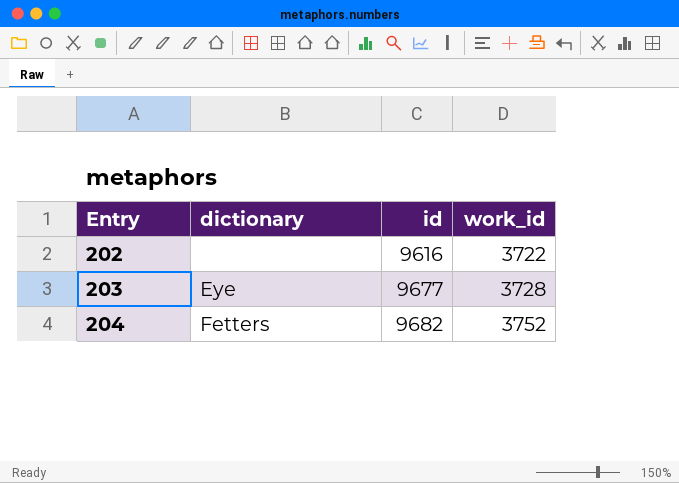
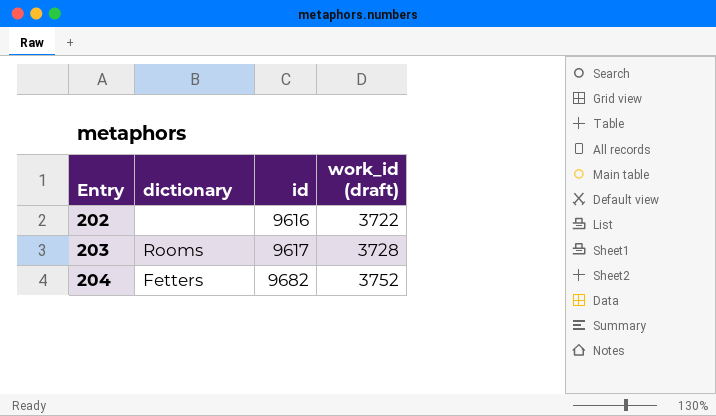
column name: work_id -> work_id (draft)
203 | dictionary: Eye -> Rooms
203 | id: 9677 -> 9617

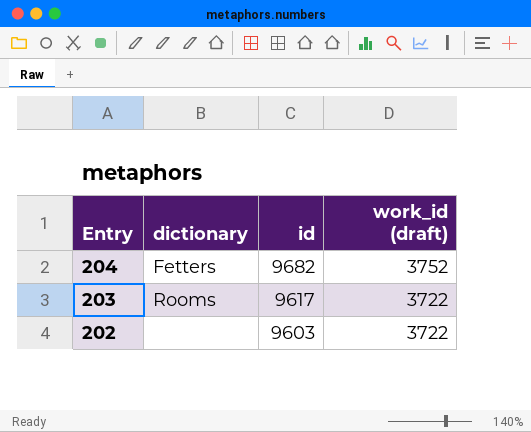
row order: Entry ascending -> Entry descending
203 | work_id (draft): 3728 -> 3722
202 | id: 9616 -> 9603

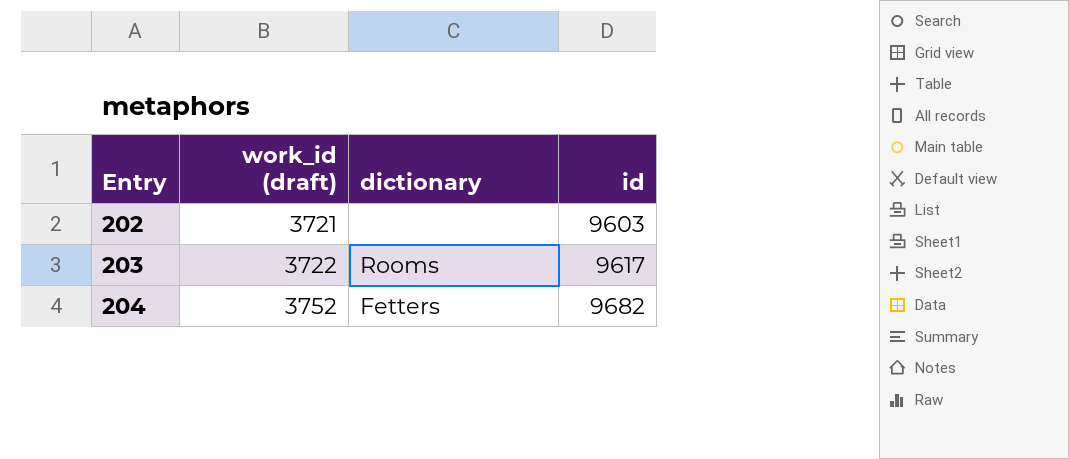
row order: Entry descending -> Entry ascending
column work_id (draft) | position: 4 -> 2
202 | work_id (draft): 3722 -> 3721

